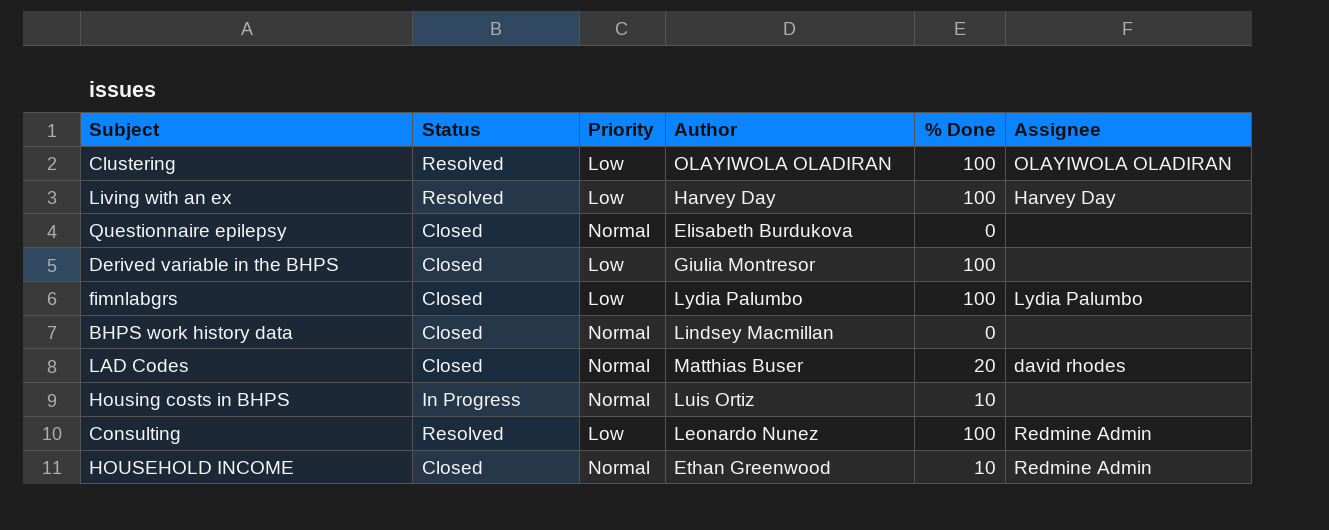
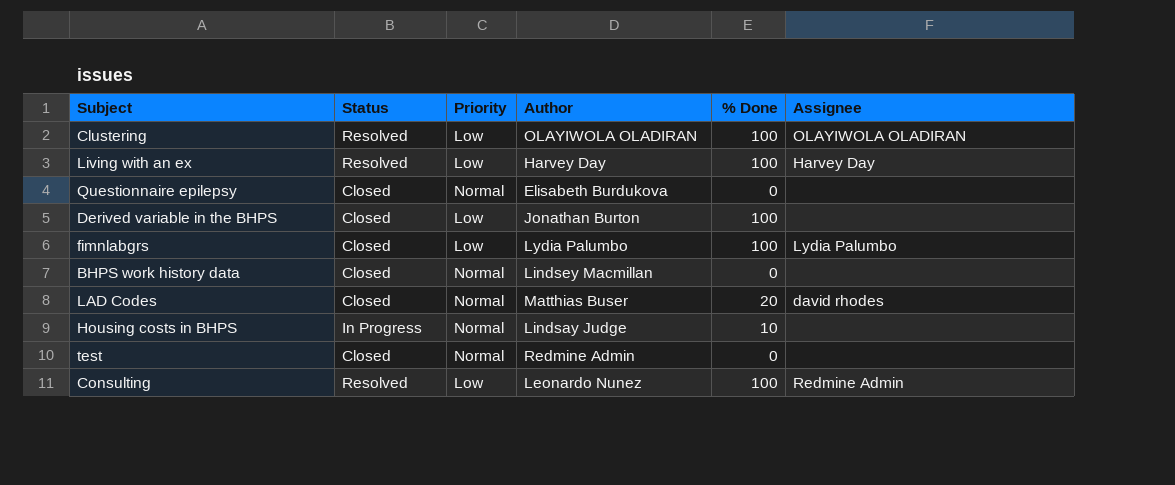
row HOUSEHOLD INCOME: Closed | Normal | Ethan Greenwood | 10 | Redmine Admin -> none
Derived variable in the BHPS | Author: Giulia Montresor -> Jonathan Burton
Housing costs in BHPS | Author: Luis Ortiz -> Lindsay Judge
row test: none -> Closed | Normal | Redmine Admin | 0 | none

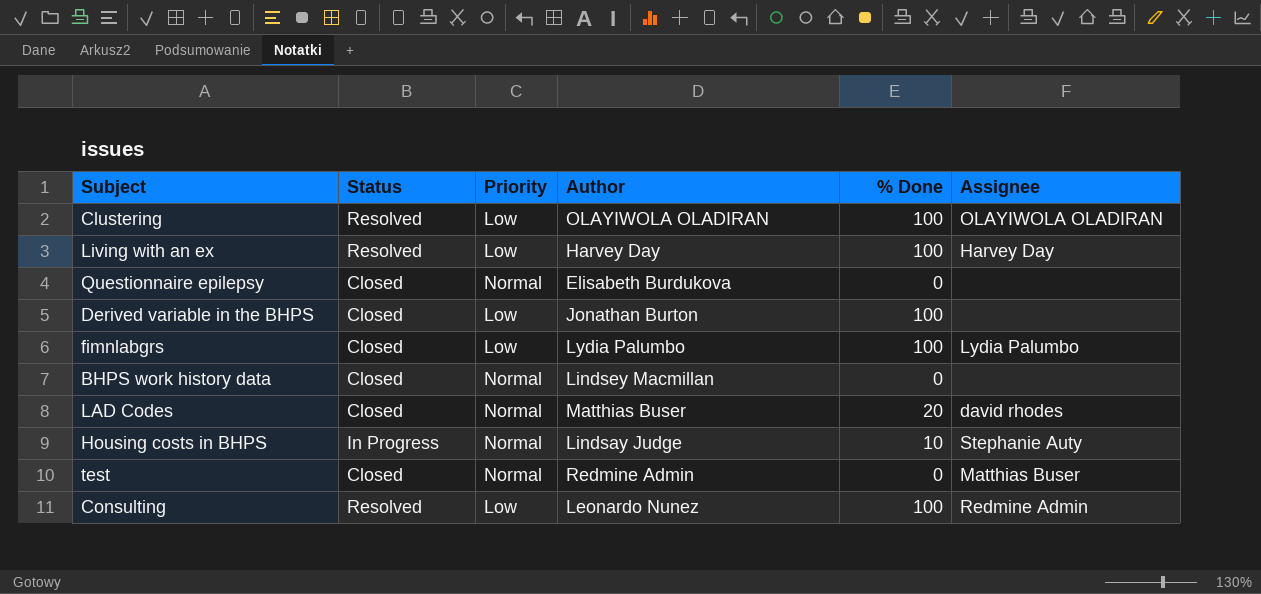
Housing costs in BHPS | Assignee: none -> Stephanie Auty
test | Assignee: none -> Matthias Buser

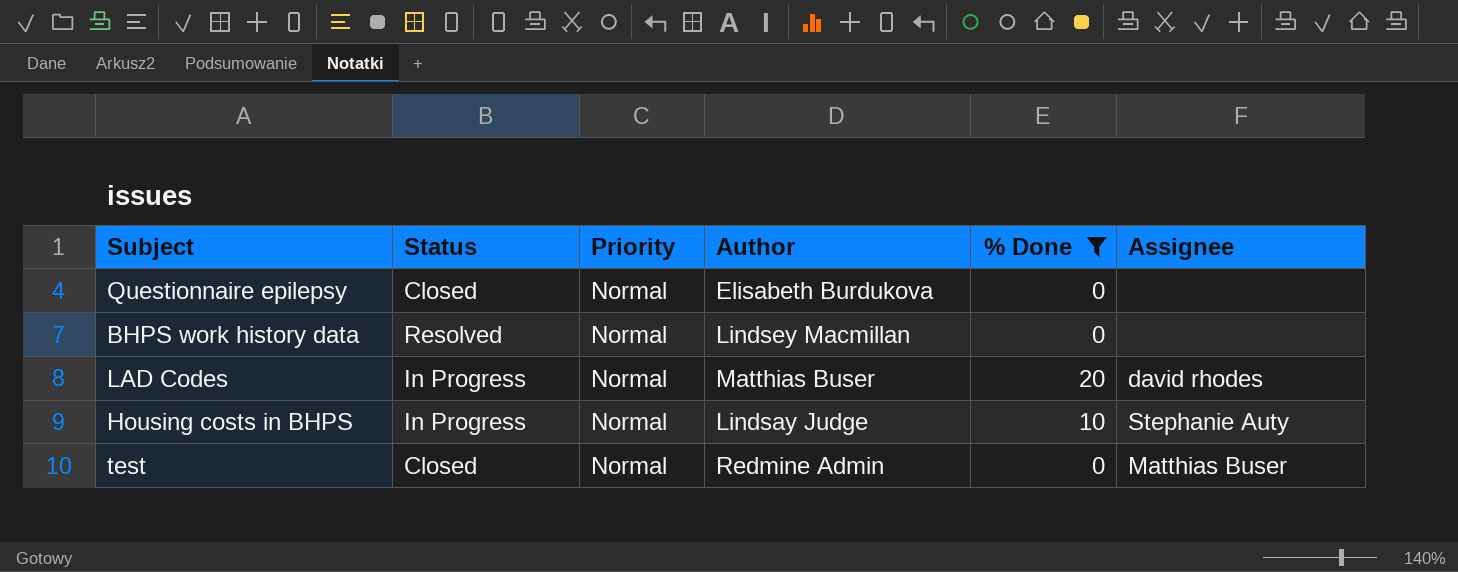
filter: none -> % Done != 100
BHPS work history data | Status: Closed -> Resolved
LAD Codes | Status: Closed -> In Progress

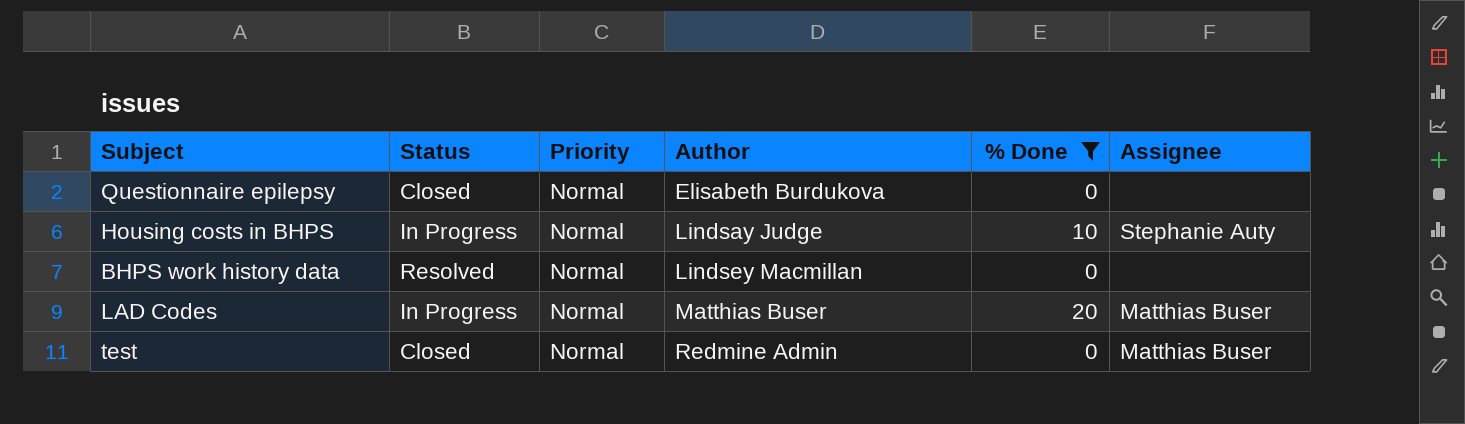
row order: none -> Author ascending
LAD Codes | Assignee: david rhodes -> Matthias Buser

